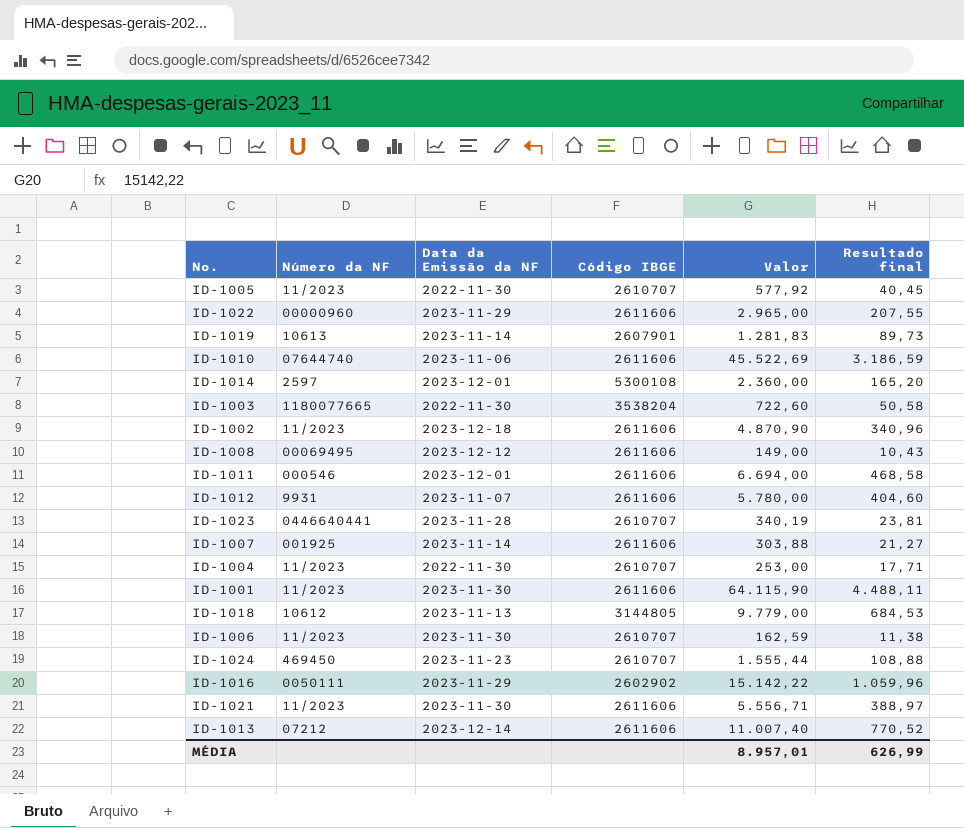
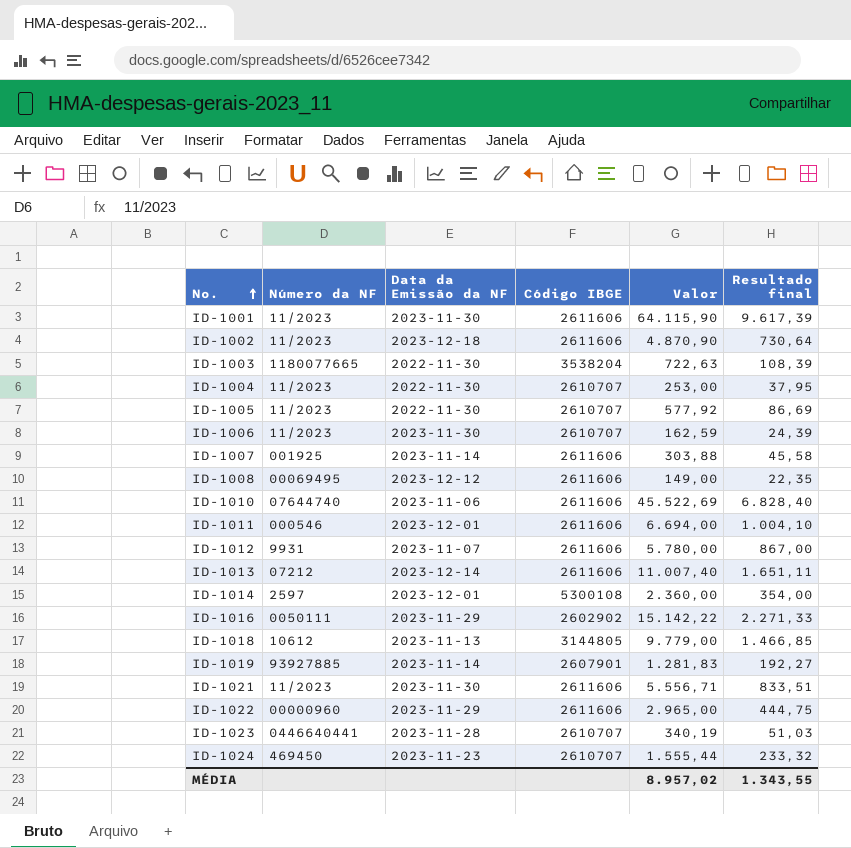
row order: none -> No. ascending
column Resultado final | formula: [Valor] * 0,07 -> [Valor] * 0,15
ID-1003 | Valor: 722,60 -> 722,63
ID-1019 | Número da NF: 10613 -> 93927885
MÉDIA | Valor: 8.957,01 -> 8.957,02
MÉDIA | Resultado final: 626,99 -> 1.343,55

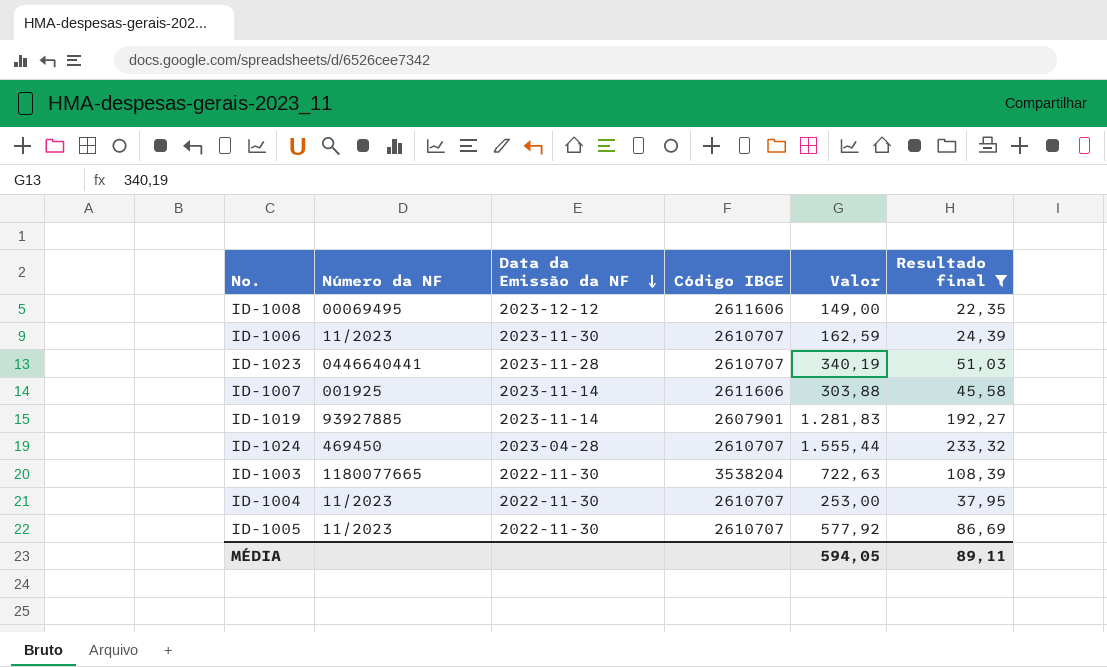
filter: none -> Resultado final <= 233,32
row order: No. ascending -> Data da Emissão da NF descending
ID-1024 | Data da Emissão da NF: 2023-11-23 -> 2023-04-28
MÉDIA | Valor: 8.957,02 -> 594,05
MÉDIA | Resultado final: 1.343,55 -> 89,11

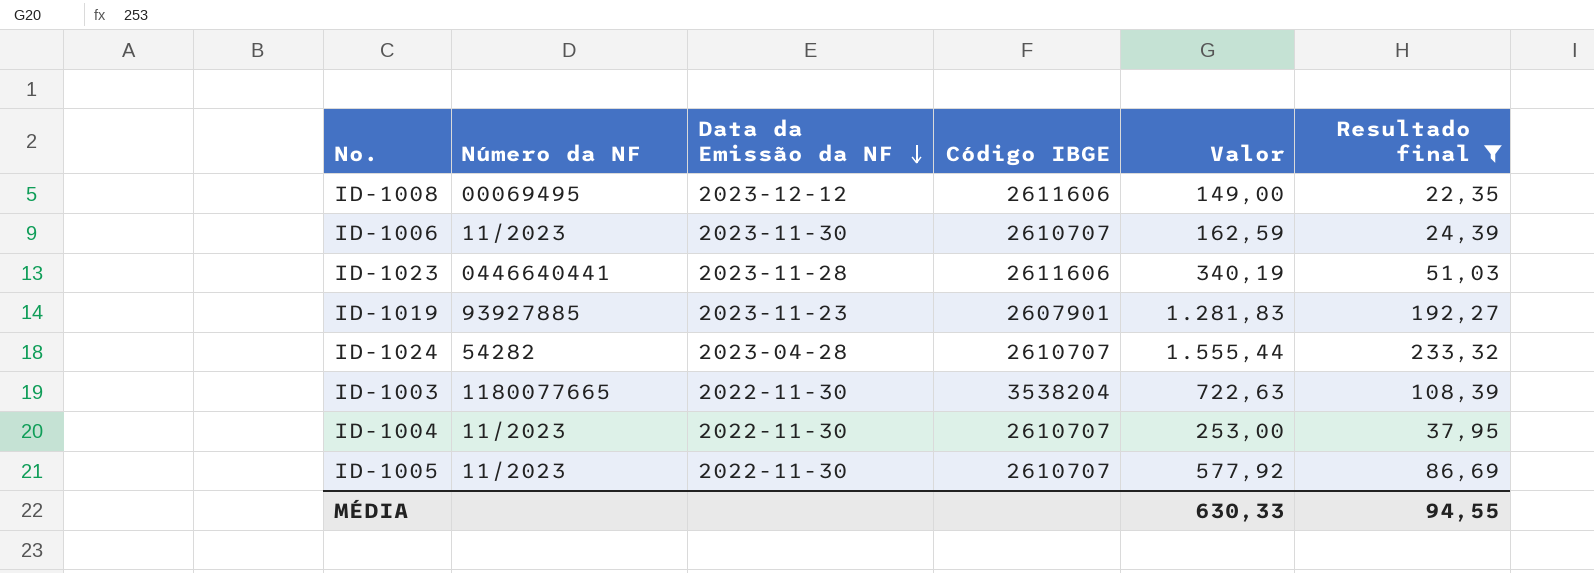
row ID-1007: 001925 | 2023-11-14 | 2611606 | 303,88 | 45,58 -> none
ID-1023 | Código IBGE: 2610707 -> 2611606
ID-1019 | Data da Emissão da NF: 2023-11-14 -> 2023-11-23
ID-1024 | Número da NF: 469450 -> 54282
MÉDIA | Valor: 594,05 -> 630,33
MÉDIA | Resultado final: 89,11 -> 94,55

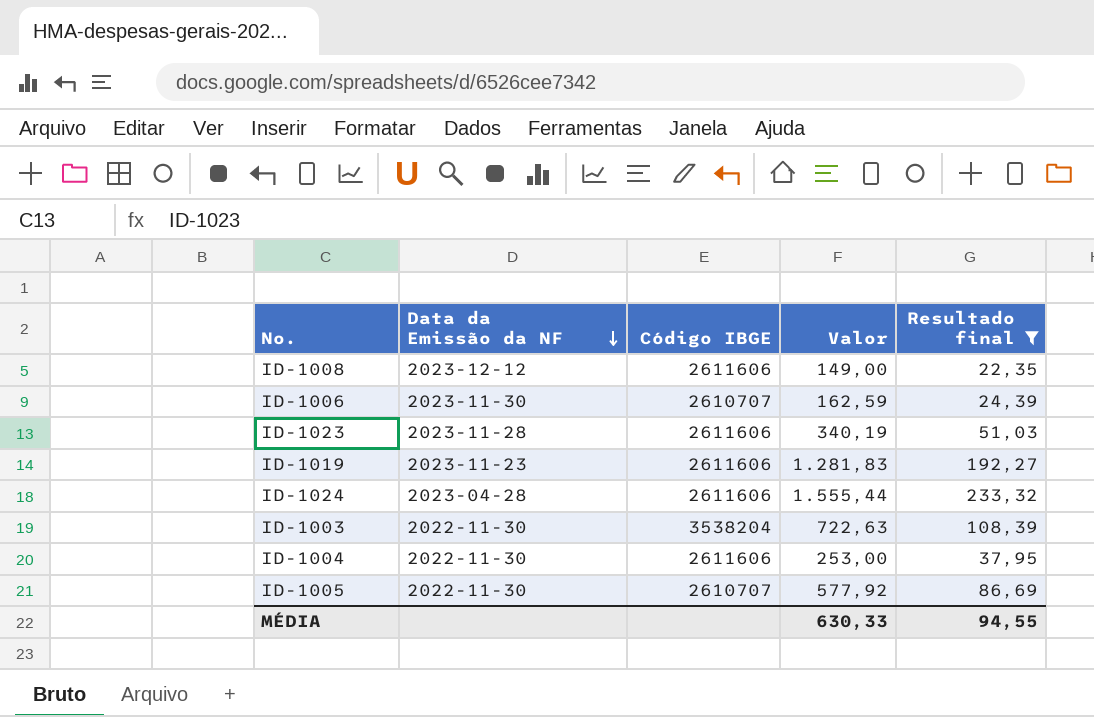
column Número da NF | position: 2 -> none
ID-1019 | Código IBGE: 2607901 -> 2611606
ID-1024 | Código IBGE: 2610707 -> 2611606
ID-1004 | Código IBGE: 2610707 -> 2611606

